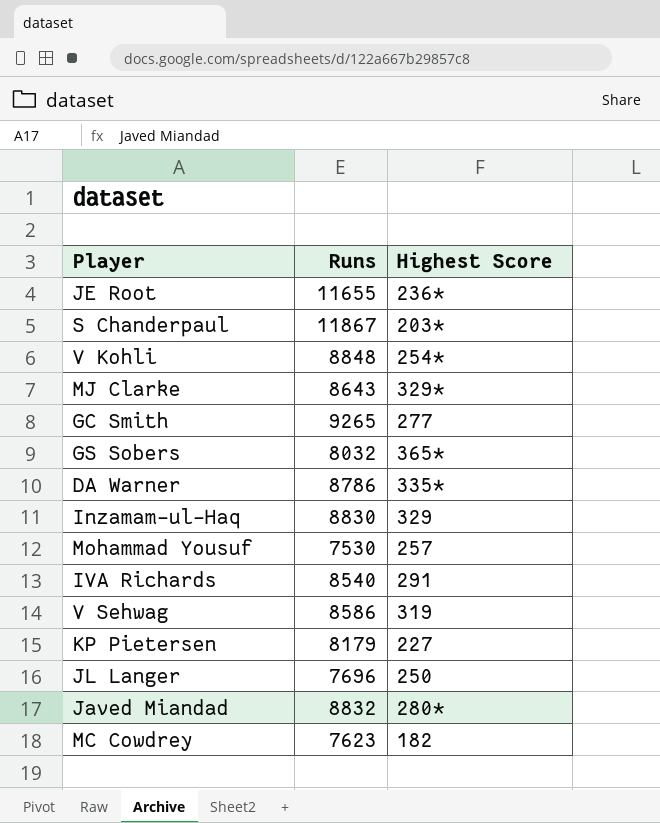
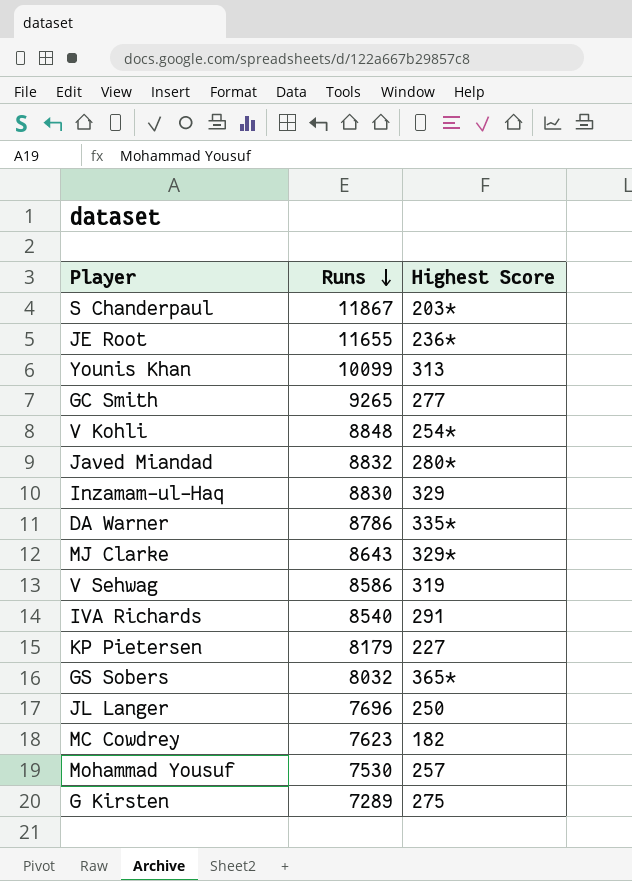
row order: none -> Runs descending
row Younis Khan: none -> 10099 | 313
row G Kirsten: none -> 7289 | 275

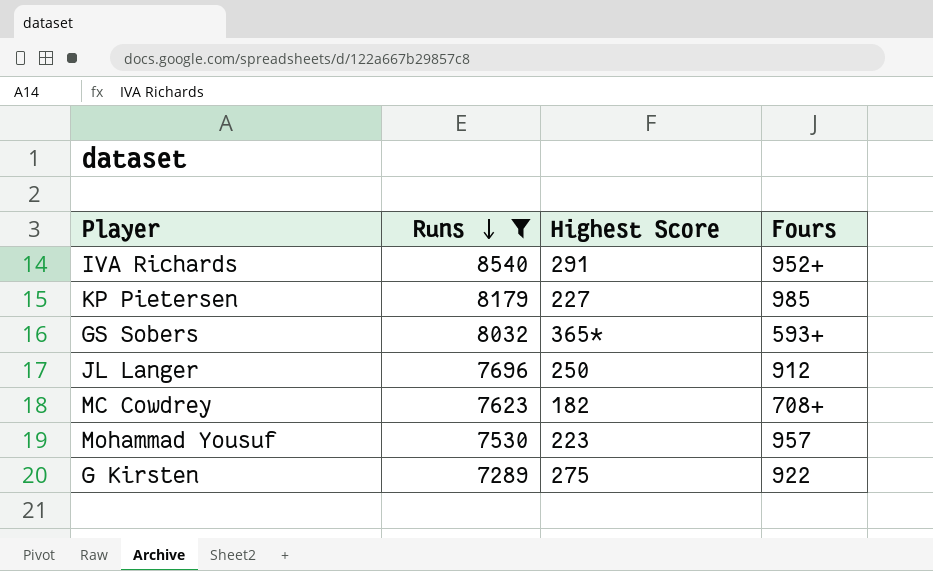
filter: none -> Runs <= 8540
column Fours | position: none -> 4
Mohammad Yousuf | Highest Score: 257 -> 223

